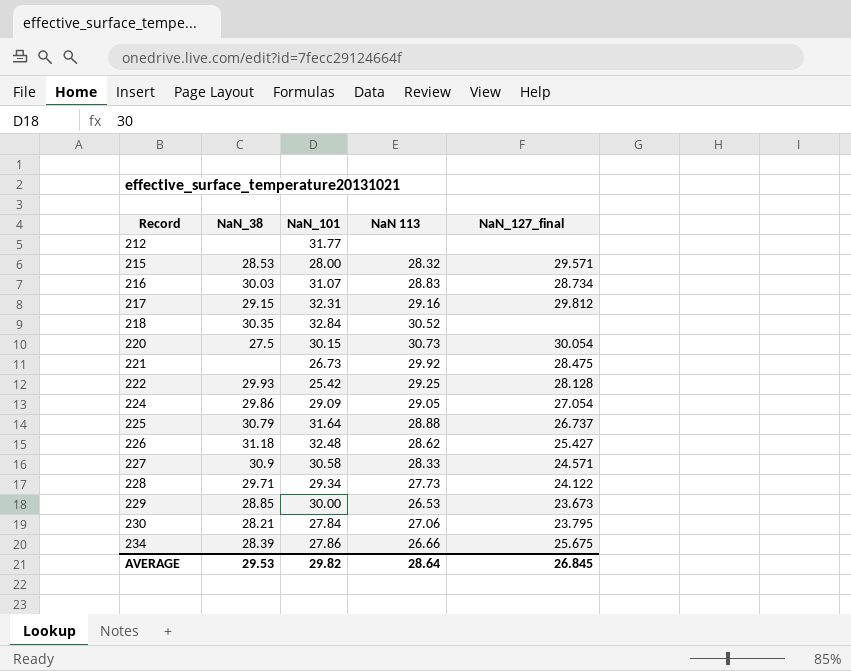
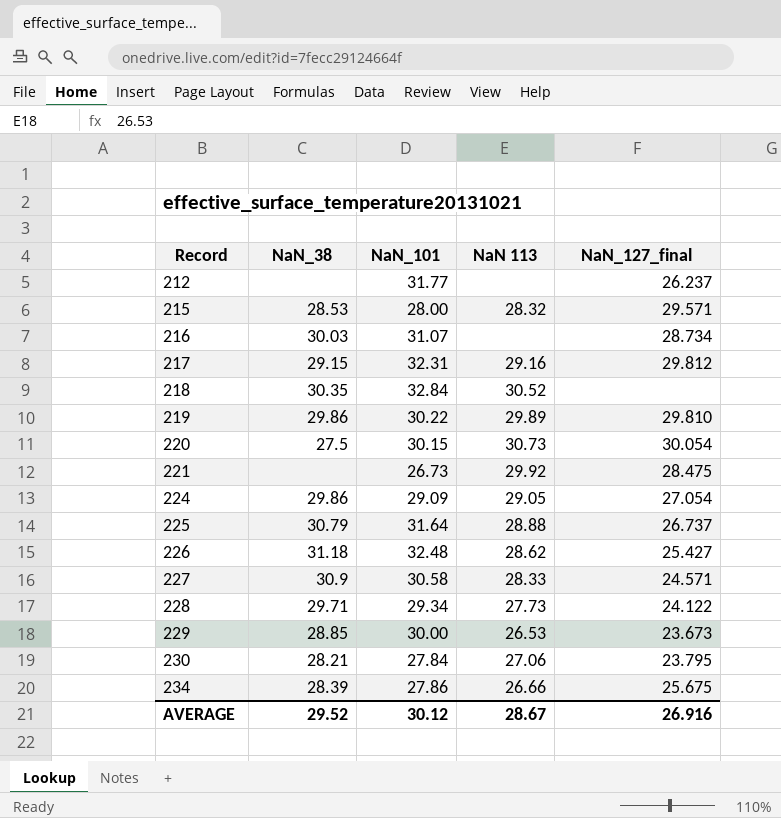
row 222: 29.93 | 25.42 | 29.25 | 28.128 -> none
212 | NaN_127_final: none -> 26.237
216 | NaN 113: 28.83 -> none
row 219: none -> 29.86 | 30.22 | 29.89 | 29.810
AVERAGE | NaN_38: 29.53 -> 29.52
AVERAGE | NaN_101: 29.82 -> 30.12
AVERAGE | NaN 113: 28.64 -> 28.67
AVERAGE | NaN_127_final: 26.845 -> 26.916

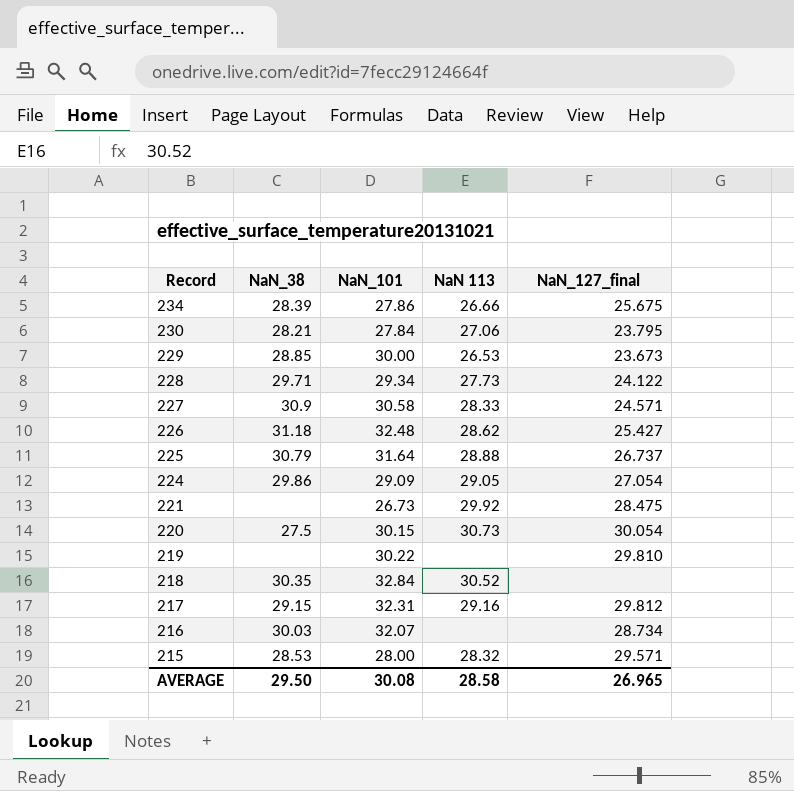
row order: Record ascending -> Record descending
row 212: none | 31.77 | none | 26.237 -> none
219 | NaN_38: 29.86 -> none
219 | NaN 113: 29.89 -> none
216 | NaN_101: 31.07 -> 32.07
AVERAGE | NaN_38: 29.52 -> 29.50
AVERAGE | NaN_101: 30.12 -> 30.08
AVERAGE | NaN 113: 28.67 -> 28.58
AVERAGE | NaN_127_final: 26.916 -> 26.965

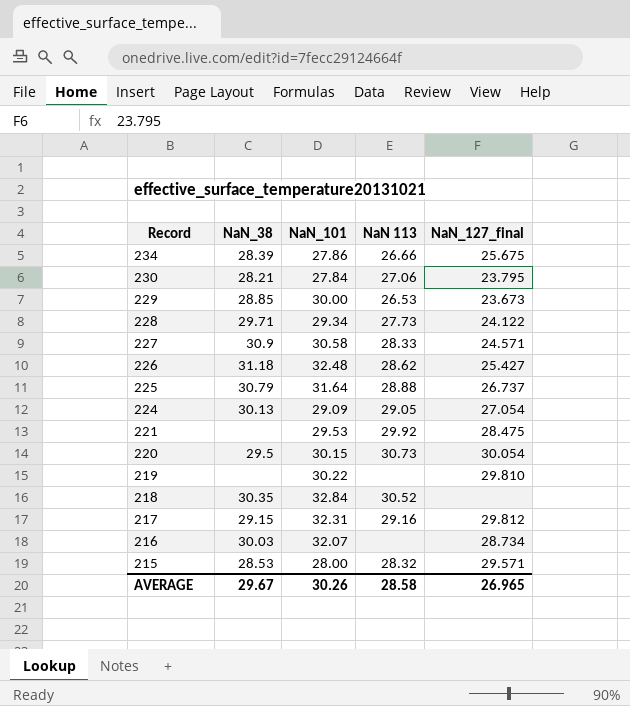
224 | NaN_38: 29.86 -> 30.13
221 | NaN_101: 26.73 -> 29.53
220 | NaN_38: 27.5 -> 29.5
AVERAGE | NaN_38: 29.50 -> 29.67
AVERAGE | NaN_101: 30.08 -> 30.26

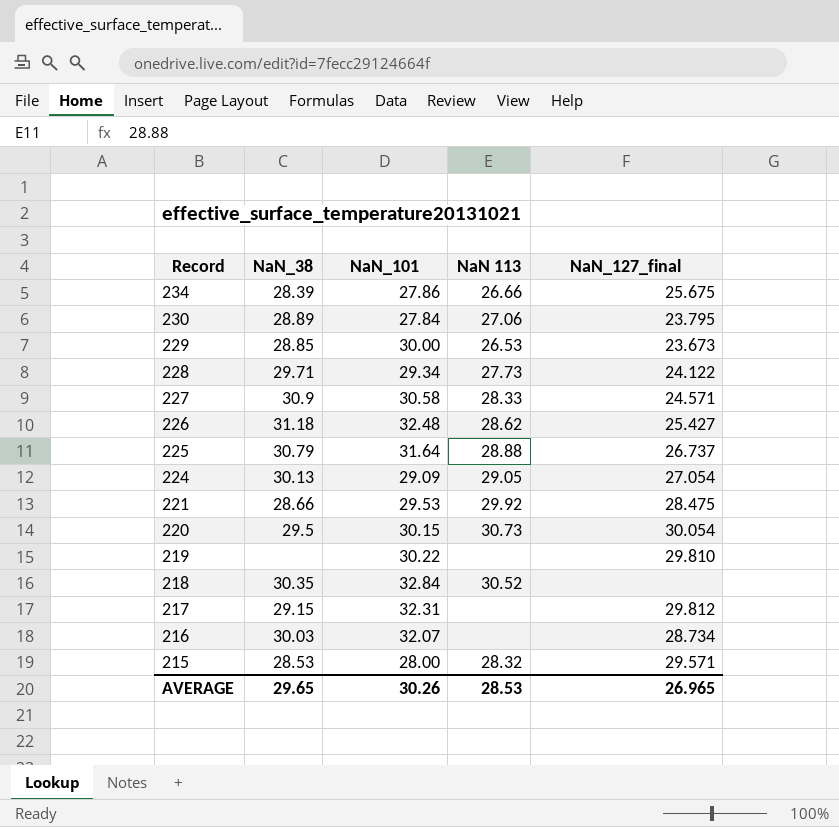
230 | NaN_38: 28.21 -> 28.89
221 | NaN_38: none -> 28.66
217 | NaN 113: 29.16 -> none
AVERAGE | NaN_38: 29.67 -> 29.65
AVERAGE | NaN 113: 28.58 -> 28.53

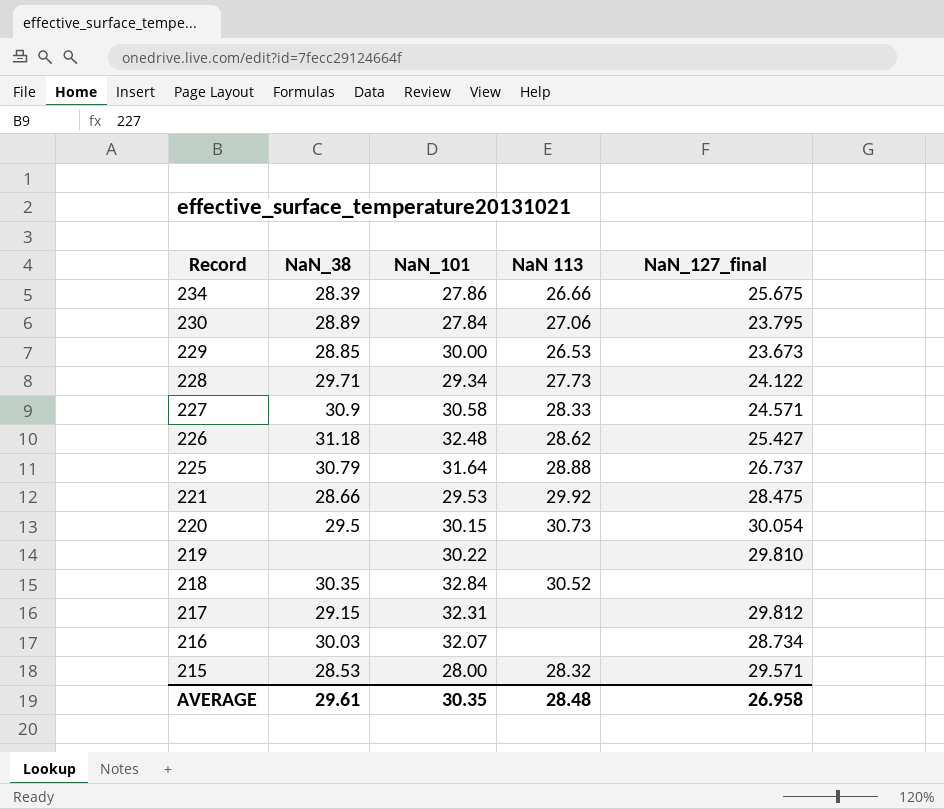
row 224: 30.13 | 29.09 | 29.05 | 27.054 -> none
AVERAGE | NaN_38: 29.65 -> 29.61
AVERAGE | NaN_101: 30.26 -> 30.35
AVERAGE | NaN 113: 28.53 -> 28.48
AVERAGE | NaN_127_final: 26.965 -> 26.958

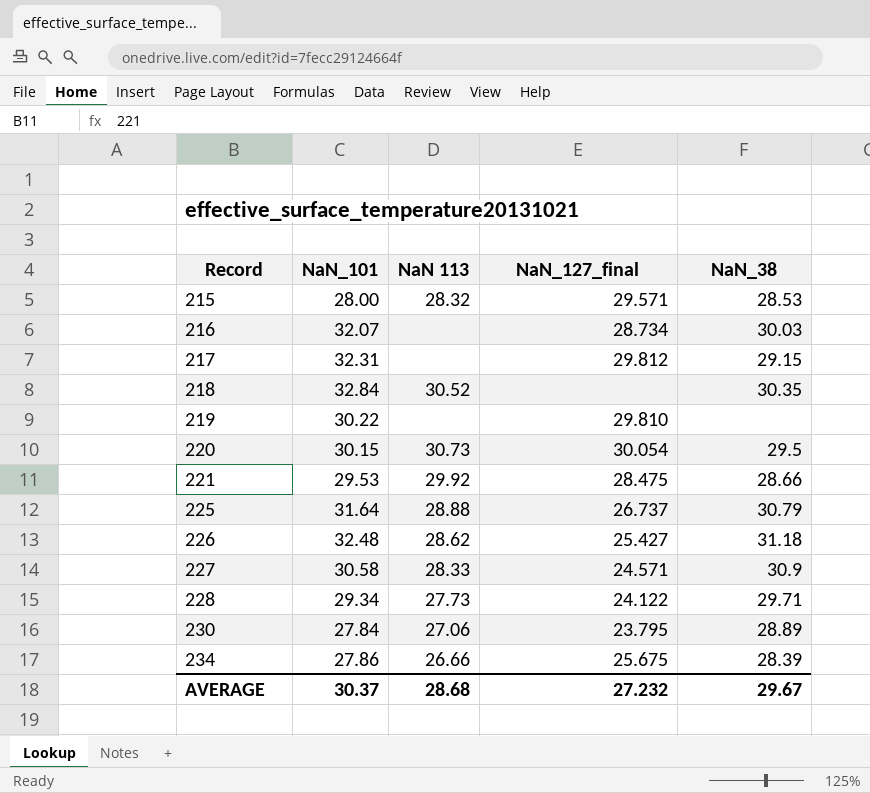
row order: Record descending -> Record ascending
column NaN_38 | position: 2 -> 5
row 229: 28.85 | 30.00 | 26.53 | 23.673 -> none
AVERAGE | NaN_101: 30.35 -> 30.37
AVERAGE | NaN 113: 28.48 -> 28.68
AVERAGE | NaN_127_final: 26.958 -> 27.232
AVERAGE | NaN_38: 29.61 -> 29.67

